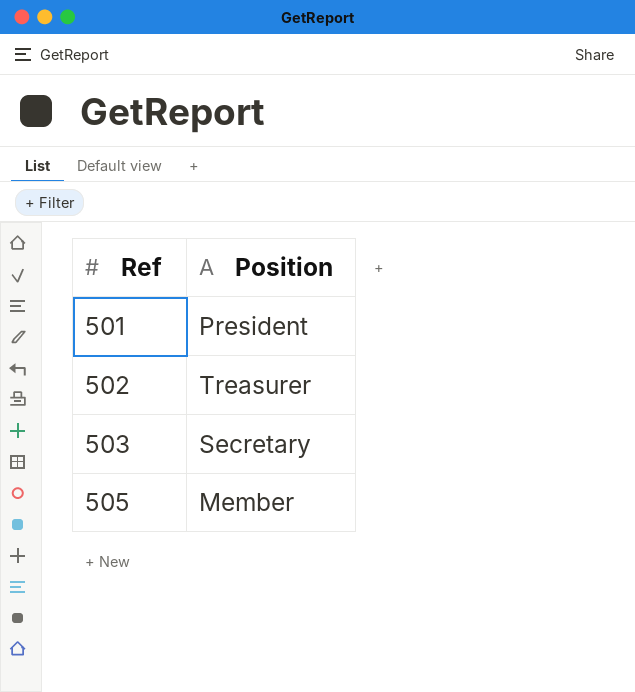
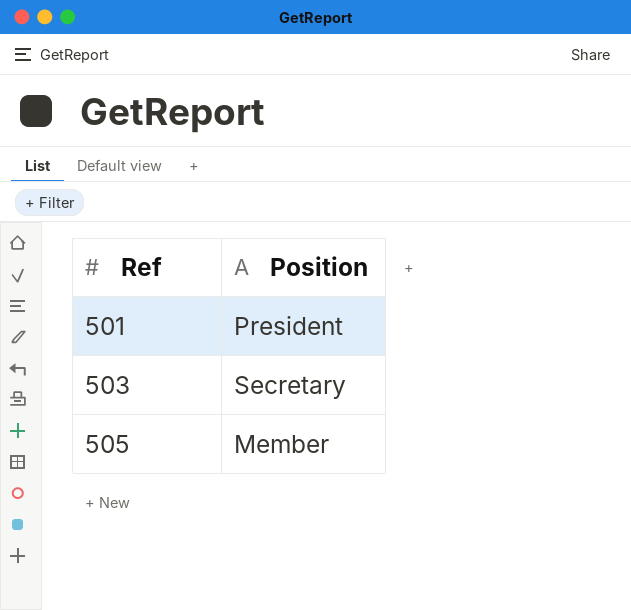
row 502: Treasurer -> none

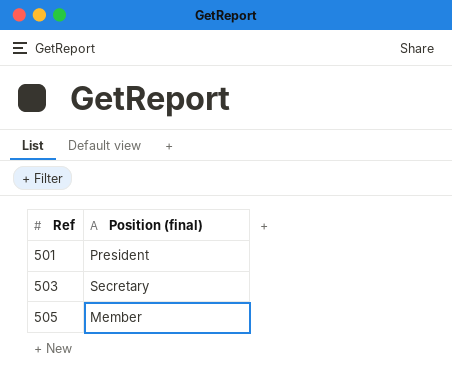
column name: Position -> Position (final)

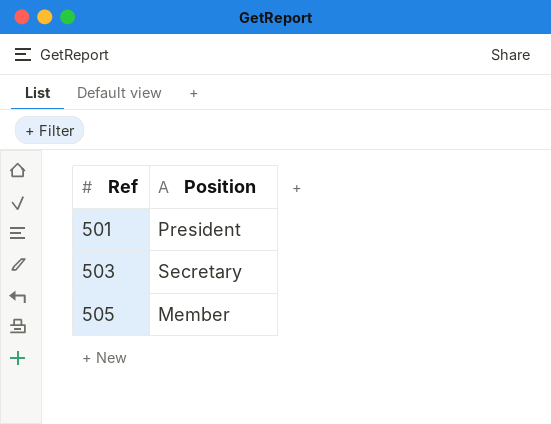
column name: Position (final) -> Position

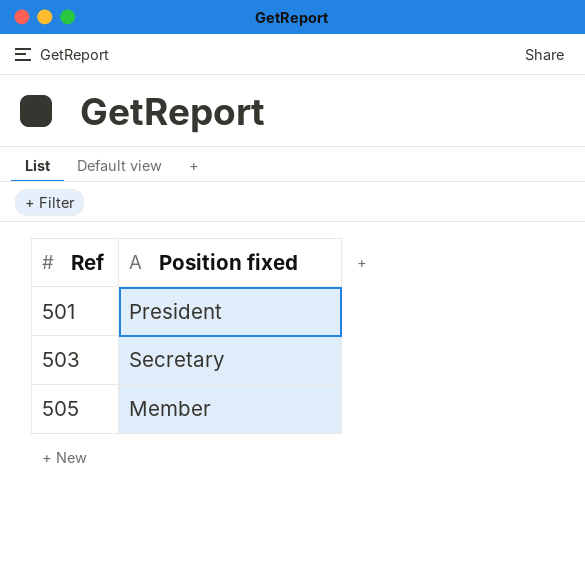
column name: Position -> Position fixed

